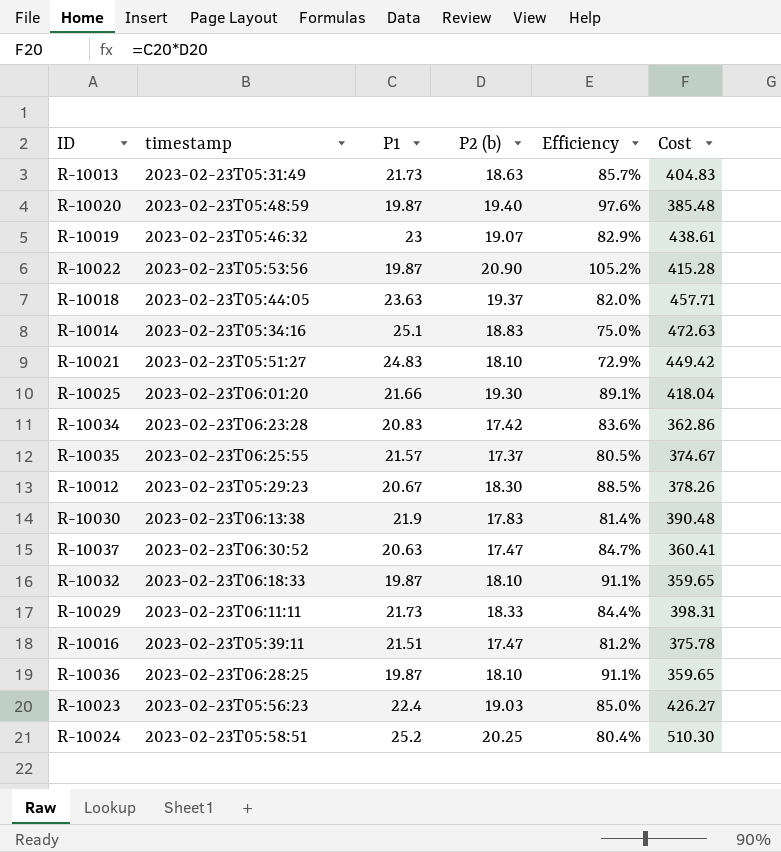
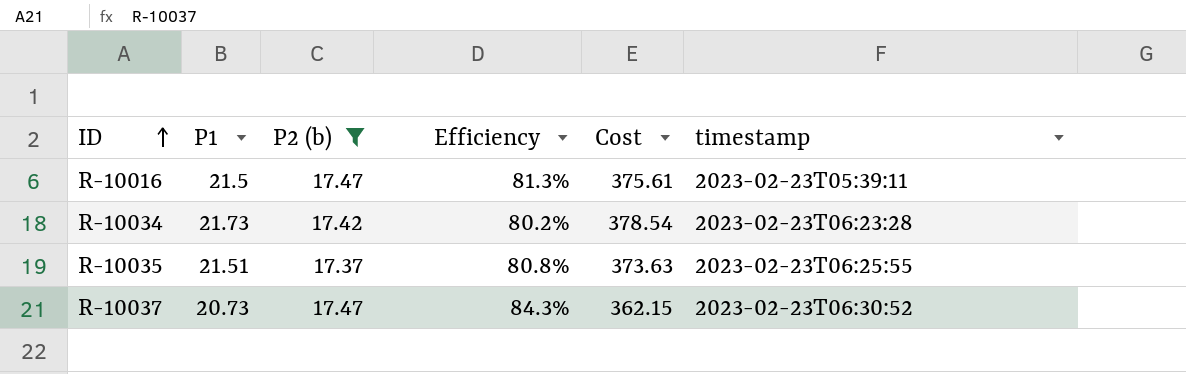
filter: none -> P2 (b) <= 17.47
row order: none -> ID ascending
column timestamp | position: 2 -> 6
R-10016 | P1: 21.51 -> 21.5
R-10016 | Efficiency: 81.2% -> 81.3%
R-10016 | Cost: 375.78 -> 375.61
R-10034 | P1: 20.83 -> 21.73
R-10034 | Efficiency: 83.6% -> 80.2%
R-10034 | Cost: 362.86 -> 378.54
R-10035 | P1: 21.57 -> 21.51
R-10035 | Efficiency: 80.5% -> 80.8%
R-10035 | Cost: 374.67 -> 373.63
R-10037 | P1: 20.63 -> 20.73
R-10037 | Efficiency: 84.7% -> 84.3%
R-10037 | Cost: 360.41 -> 362.15

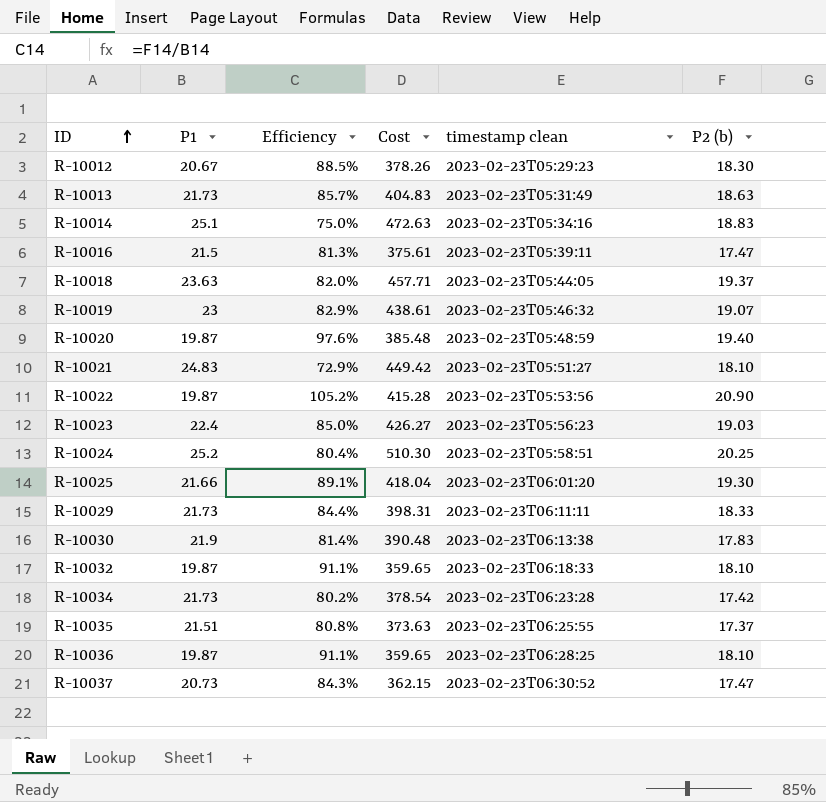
filter: P2 (b) <= 17.47 -> none
column name: timestamp -> timestamp clean
column P2 (b) | position: 3 -> 6

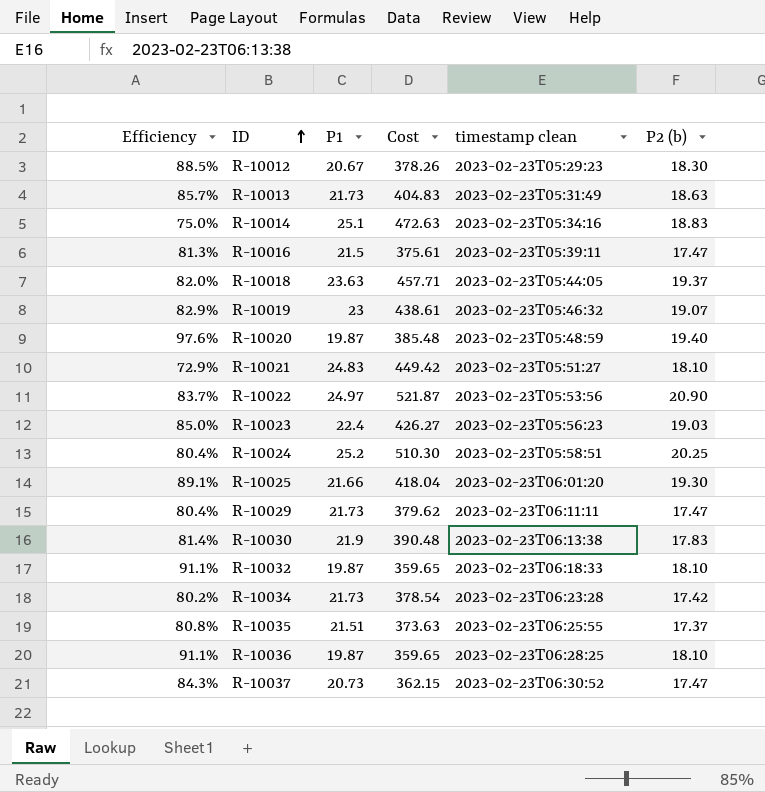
column Efficiency | position: 3 -> 1
R-10022 | Efficiency: 105.2% -> 83.7%
R-10022 | P1: 19.87 -> 24.97
R-10022 | Cost: 415.28 -> 521.87
R-10029 | Efficiency: 84.4% -> 80.4%
R-10029 | Cost: 398.31 -> 379.62
R-10029 | P2 (b): 18.33 -> 17.47

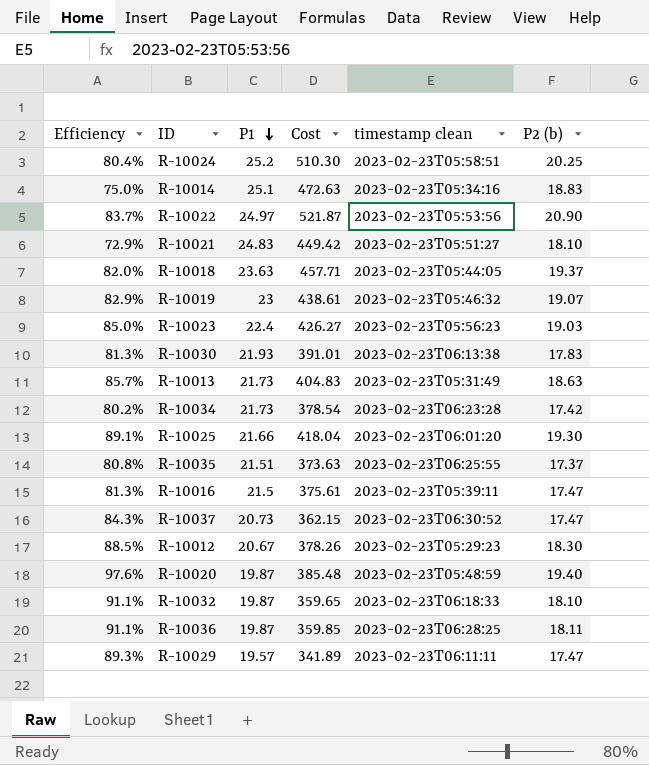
row order: ID ascending -> P1 descending
R-10030 | Efficiency: 81.4% -> 81.3%
R-10030 | P1: 21.9 -> 21.93
R-10030 | Cost: 390.48 -> 391.01
R-10036 | Cost: 359.65 -> 359.85
R-10036 | P2 (b): 18.10 -> 18.11
R-10029 | Efficiency: 80.4% -> 89.3%
R-10029 | P1: 21.73 -> 19.57
R-10029 | Cost: 379.62 -> 341.89

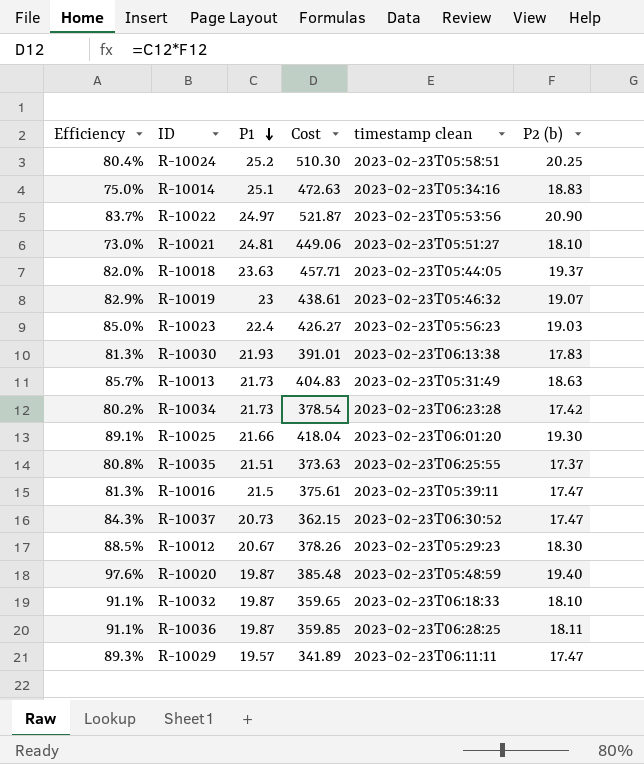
R-10021 | Efficiency: 72.9% -> 73.0%
R-10021 | P1: 24.83 -> 24.81
R-10021 | Cost: 449.42 -> 449.06

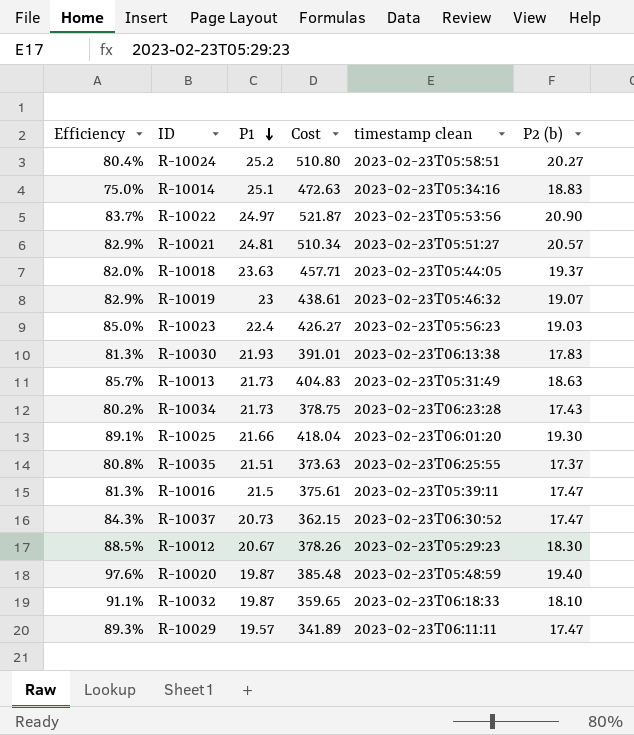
row R-10036: 91.1% | 19.87 | 359.85 | 2023-02-23T06:28:25 | 18.11 -> none
R-10024 | Cost: 510.30 -> 510.80
R-10024 | P2 (b): 20.25 -> 20.27
R-10021 | Efficiency: 73.0% -> 82.9%
R-10021 | Cost: 449.06 -> 510.34
R-10021 | P2 (b): 18.10 -> 20.57
R-10034 | Cost: 378.54 -> 378.75
R-10034 | P2 (b): 17.42 -> 17.43

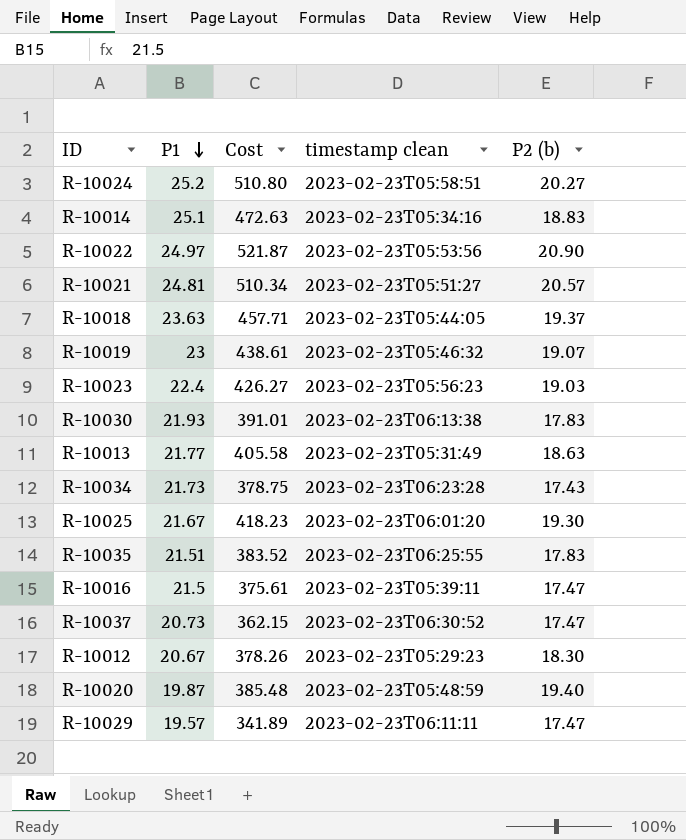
column Efficiency | formula: [P2 (b)] / [P1] -> none
row R-10032: 91.1% | 19.87 | 359.65 | 2023-02-23T06:18:33 | 18.10 -> none
R-10013 | P1: 21.73 -> 21.77
R-10013 | Cost: 404.83 -> 405.58
R-10025 | P1: 21.66 -> 21.67
R-10025 | Cost: 418.04 -> 418.23
R-10035 | Cost: 373.63 -> 383.52
R-10035 | P2 (b): 17.37 -> 17.83

